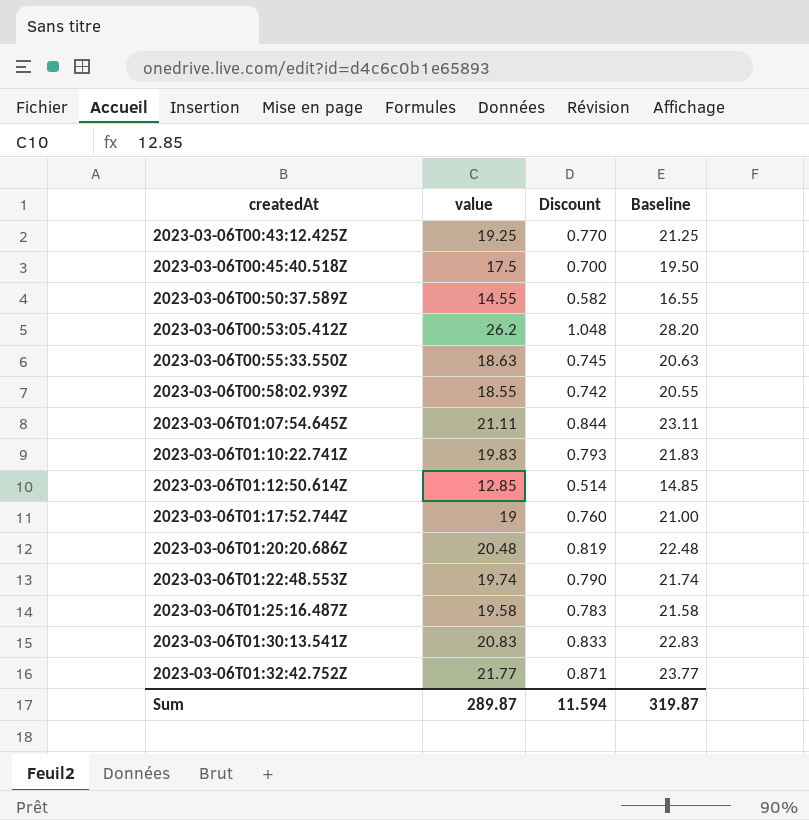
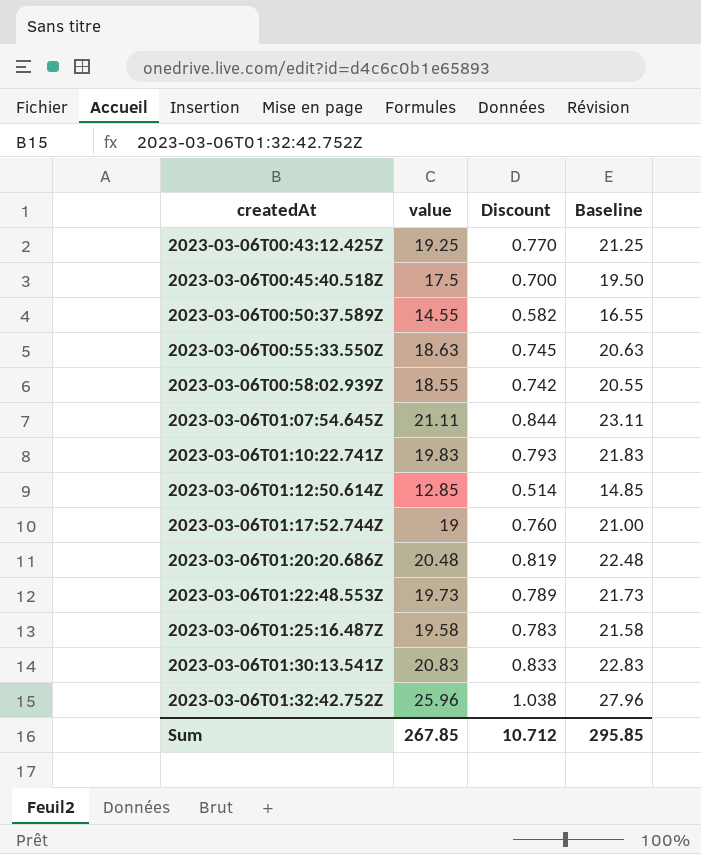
row 2023-03-06T00:53:05.412Z: 26.2 | 1.048 | 28.20 -> none
2023-03-06T01:22:48.553Z | value: 19.74 -> 19.73
2023-03-06T01:22:48.553Z | Discount: 0.790 -> 0.789
2023-03-06T01:22:48.553Z | Baseline: 21.74 -> 21.73
2023-03-06T01:32:42.752Z | value: 21.77 -> 25.96
2023-03-06T01:32:42.752Z | Discount: 0.871 -> 1.038
2023-03-06T01:32:42.752Z | Baseline: 23.77 -> 27.96
Sum | value: 289.87 -> 267.85
Sum | Discount: 11.594 -> 10.712
Sum | Baseline: 319.87 -> 295.85

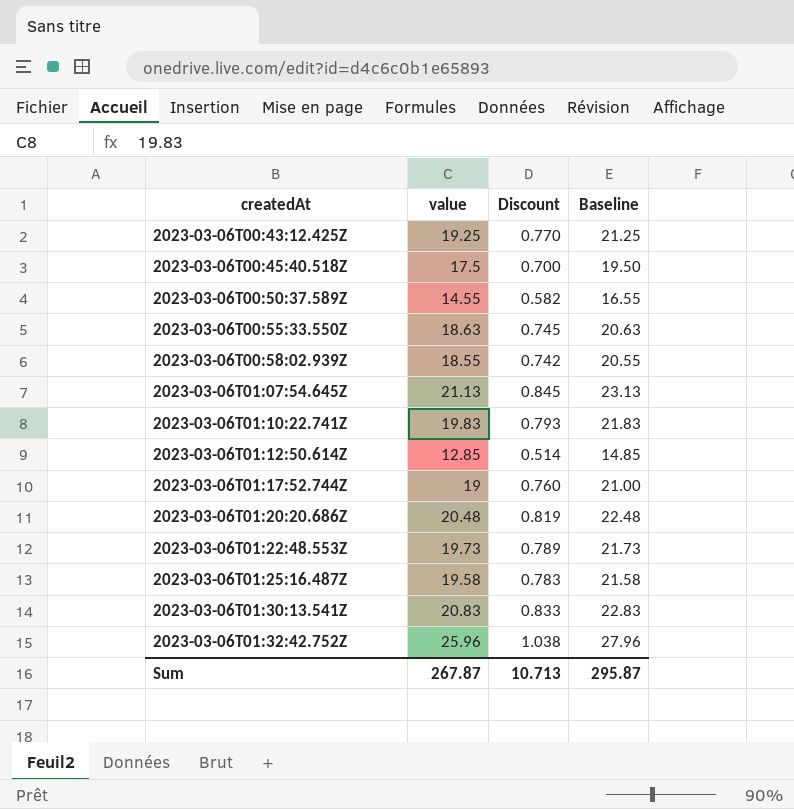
2023-03-06T01:07:54.645Z | value: 21.11 -> 21.13
2023-03-06T01:07:54.645Z | Discount: 0.844 -> 0.845
2023-03-06T01:07:54.645Z | Baseline: 23.11 -> 23.13
Sum | value: 267.85 -> 267.87
Sum | Discount: 10.712 -> 10.713
Sum | Baseline: 295.85 -> 295.87

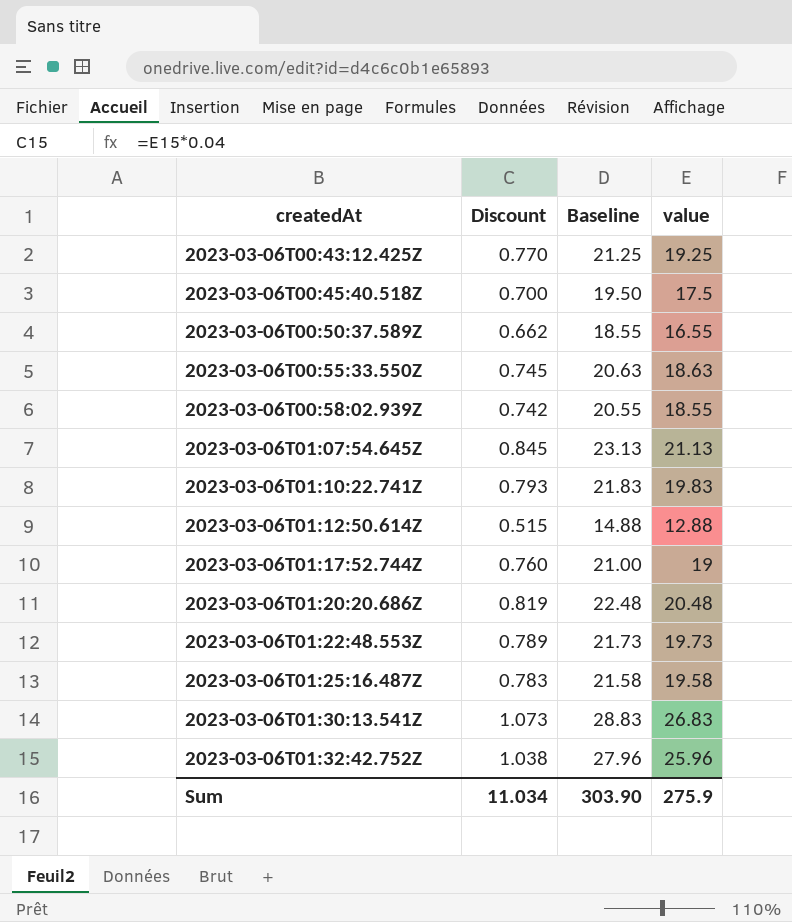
column value | position: 2 -> 4
2023-03-06T00:50:37.589Z | Discount: 0.582 -> 0.662
2023-03-06T00:50:37.589Z | Baseline: 16.55 -> 18.55
2023-03-06T00:50:37.589Z | value: 14.55 -> 16.55
2023-03-06T01:12:50.614Z | Discount: 0.514 -> 0.515
2023-03-06T01:12:50.614Z | Baseline: 14.85 -> 14.88
2023-03-06T01:12:50.614Z | value: 12.85 -> 12.88
2023-03-06T01:30:13.541Z | Discount: 0.833 -> 1.073
2023-03-06T01:30:13.541Z | Baseline: 22.83 -> 28.83
2023-03-06T01:30:13.541Z | value: 20.83 -> 26.83
Sum | Discount: 10.713 -> 11.034
Sum | Baseline: 295.87 -> 303.90
Sum | value: 267.87 -> 275.9

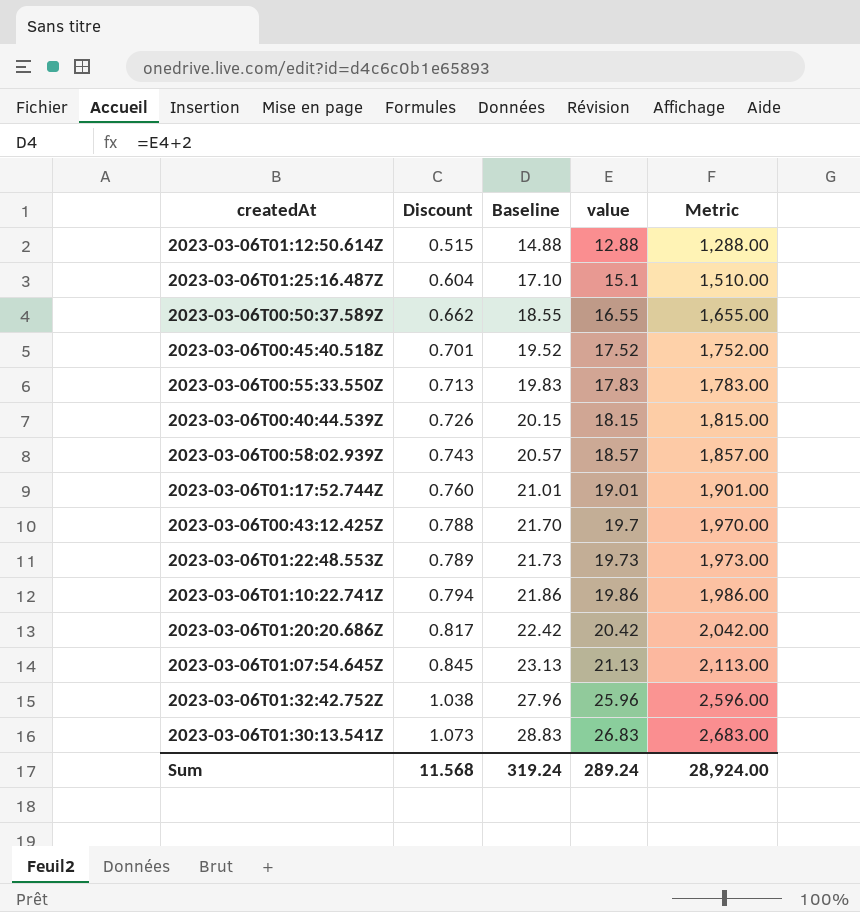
row order: createdAt ascending -> Discount ascending
column Metric | formula: none -> [value] * 100
2023-03-06T01:25:16.487Z | Discount: 0.783 -> 0.604
2023-03-06T01:25:16.487Z | Baseline: 21.58 -> 17.10
2023-03-06T01:25:16.487Z | value: 19.58 -> 15.1
2023-03-06T00:45:40.518Z | Discount: 0.700 -> 0.701
2023-03-06T00:45:40.518Z | Baseline: 19.50 -> 19.52
2023-03-06T00:45:40.518Z | value: 17.5 -> 17.52
2023-03-06T00:55:33.550Z | Discount: 0.745 -> 0.713
2023-03-06T00:55:33.550Z | Baseline: 20.63 -> 19.83
2023-03-06T00:55:33.550Z | value: 18.63 -> 17.83
row 2023-03-06T00:40:44.539Z: none -> 0.726 | 20.15 | 18.15 | 1,815.00
2023-03-06T00:58:02.939Z | Discount: 0.742 -> 0.743
2023-03-06T00:58:02.939Z | Baseline: 20.55 -> 20.57
2023-03-06T00:58:02.939Z | value: 18.55 -> 18.57
2023-03-06T01:17:52.744Z | Baseline: 21.00 -> 21.01
2023-03-06T01:17:52.744Z | value: 19 -> 19.01
2023-03-06T00:43:12.425Z | Discount: 0.770 -> 0.788
2023-03-06T00:43:12.425Z | Baseline: 21.25 -> 21.70
2023-03-06T00:43:12.425Z | value: 19.25 -> 19.7
2023-03-06T01:10:22.741Z | Discount: 0.793 -> 0.794
2023-03-06T01:10:22.741Z | Baseline: 21.83 -> 21.86
2023-03-06T01:10:22.741Z | value: 19.83 -> 19.86
2023-03-06T01:20:20.686Z | Discount: 0.819 -> 0.817
2023-03-06T01:20:20.686Z | Baseline: 22.48 -> 22.42
2023-03-06T01:20:20.686Z | value: 20.48 -> 20.42
Sum | Discount: 11.034 -> 11.568
Sum | Baseline: 303.90 -> 319.24
Sum | value: 275.9 -> 289.24

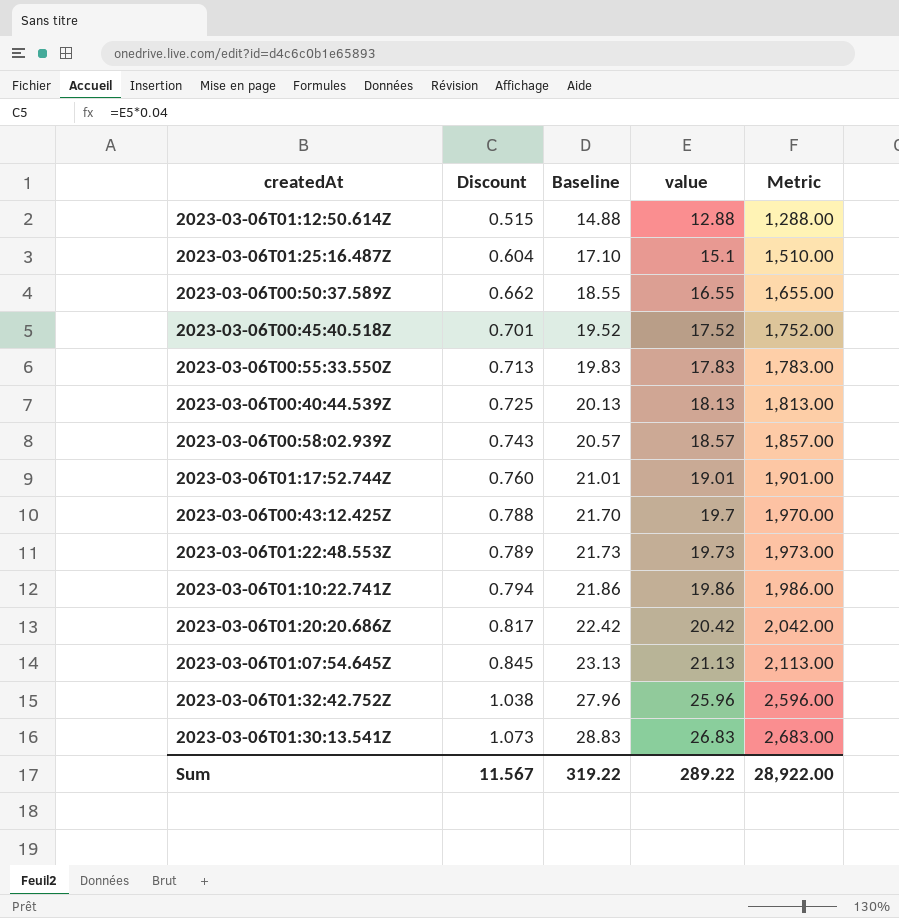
2023-03-06T00:40:44.539Z | Discount: 0.726 -> 0.725
2023-03-06T00:40:44.539Z | Baseline: 20.15 -> 20.13
2023-03-06T00:40:44.539Z | value: 18.15 -> 18.13
2023-03-06T00:40:44.539Z | Metric: 1,815.00 -> 1,813.00
Sum | Discount: 11.568 -> 11.567
Sum | Baseline: 319.24 -> 319.22
Sum | value: 289.24 -> 289.22
Sum | Metric: 28,924.00 -> 28,922.00

